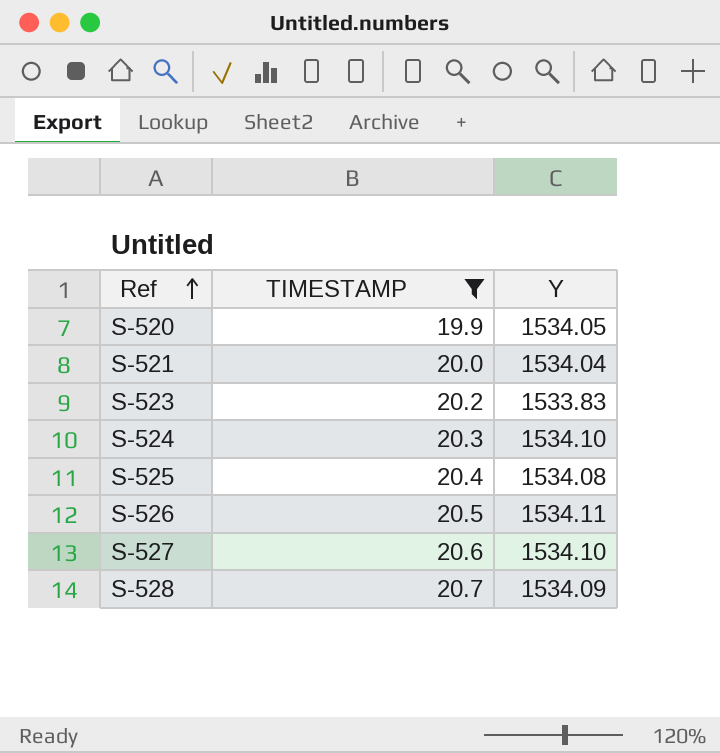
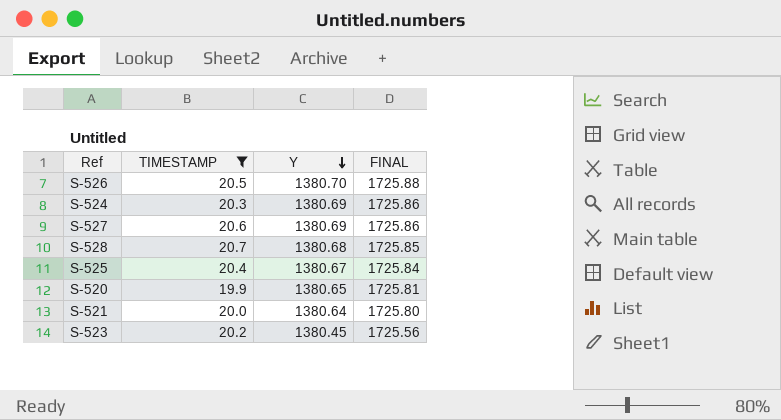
row order: Ref ascending -> Y descending
column FINAL | formula: none -> [Y] * 1.25
S-526 | Y: 1534.11 -> 1380.70
S-524 | Y: 1534.10 -> 1380.69
S-527 | Y: 1534.10 -> 1380.69
S-528 | Y: 1534.09 -> 1380.68
S-525 | Y: 1534.08 -> 1380.67
S-520 | Y: 1534.05 -> 1380.65
S-521 | Y: 1534.04 -> 1380.64
S-523 | Y: 1533.83 -> 1380.45

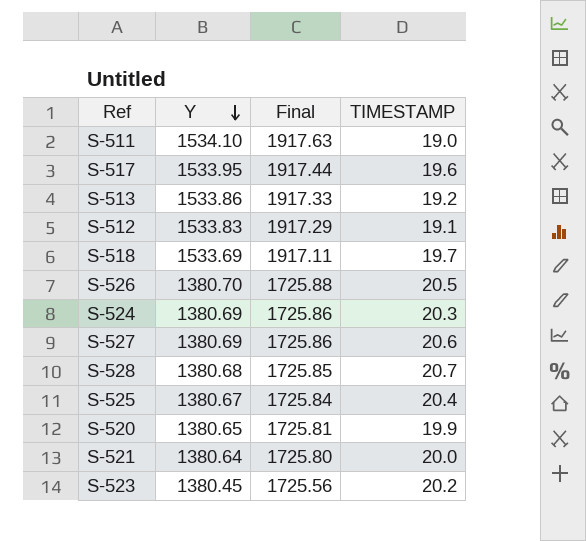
filter: TIMESTAMP >= 19.9 -> none
column name: FINAL -> Final
column TIMESTAMP | position: 2 -> 4

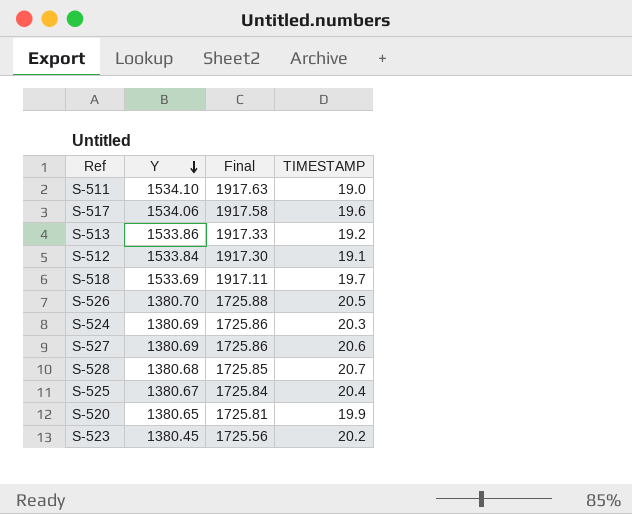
row S-521: 1380.64 | 1725.80 | 20.0 -> none
S-517 | Y: 1533.95 -> 1534.06
S-517 | Final: 1917.44 -> 1917.58
S-512 | Y: 1533.83 -> 1533.84
S-512 | Final: 1917.29 -> 1917.30

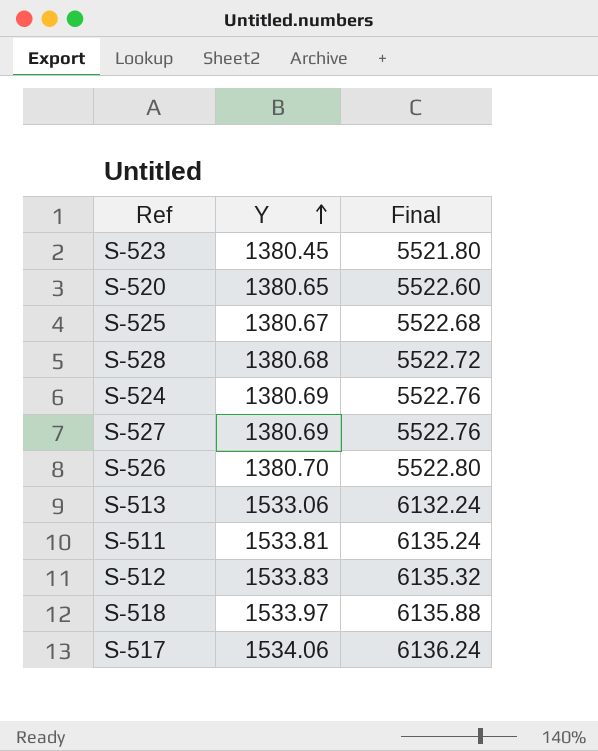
row order: Y descending -> Y ascending
column TIMESTAMP | position: 4 -> none
column Final | formula: [Y] * 1.25 -> [Y] * 4
S-513 | Y: 1533.86 -> 1533.06
S-511 | Y: 1534.10 -> 1533.81
S-512 | Y: 1533.84 -> 1533.83
S-518 | Y: 1533.69 -> 1533.97

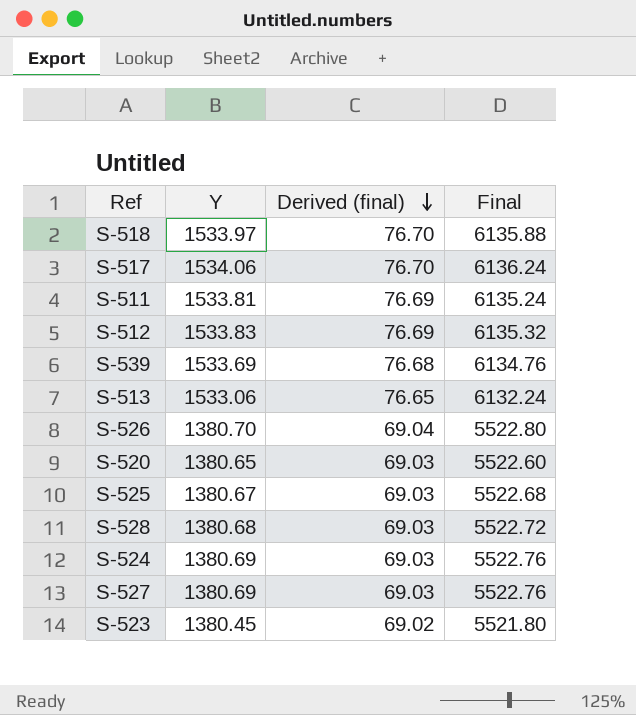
row order: Y ascending -> Derived (final) descending
column Derived (final) | formula: none -> [Y] * 0.05
row S-539: none -> 1533.69 | 76.68 | 6134.76

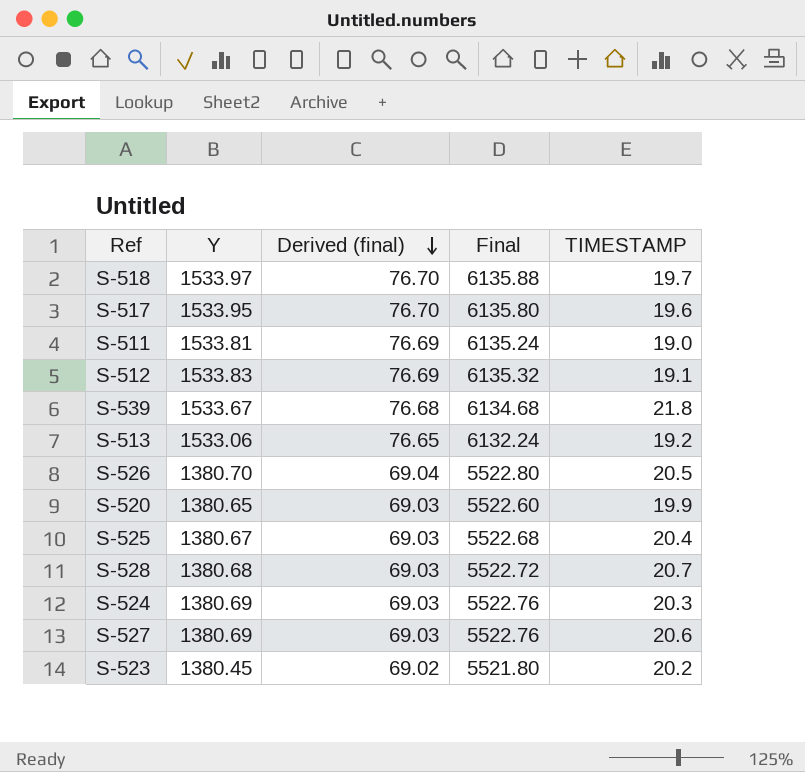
column TIMESTAMP | position: none -> 5
S-517 | Y: 1534.06 -> 1533.95
S-517 | Final: 6136.24 -> 6135.80
S-539 | Y: 1533.69 -> 1533.67
S-539 | Final: 6134.76 -> 6134.68

